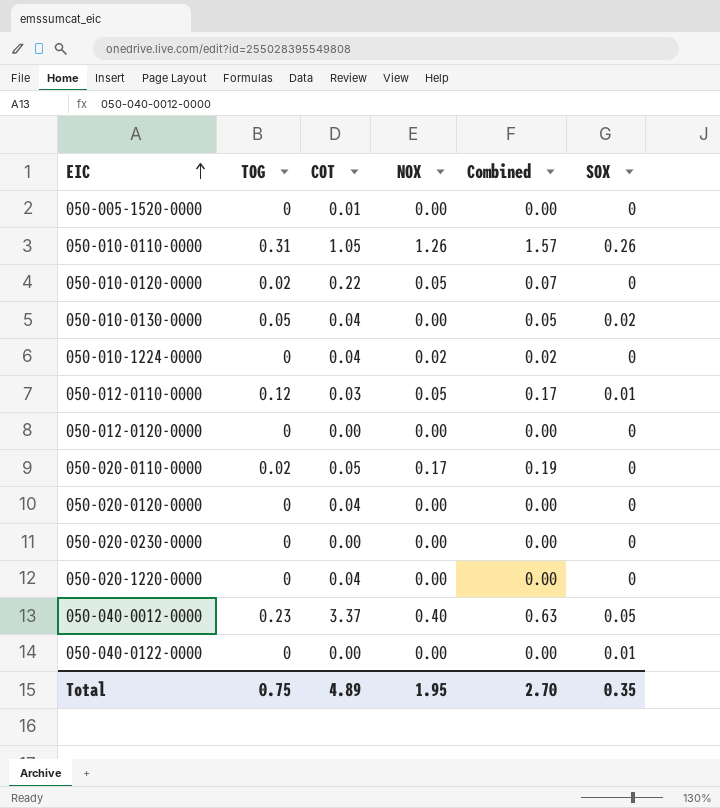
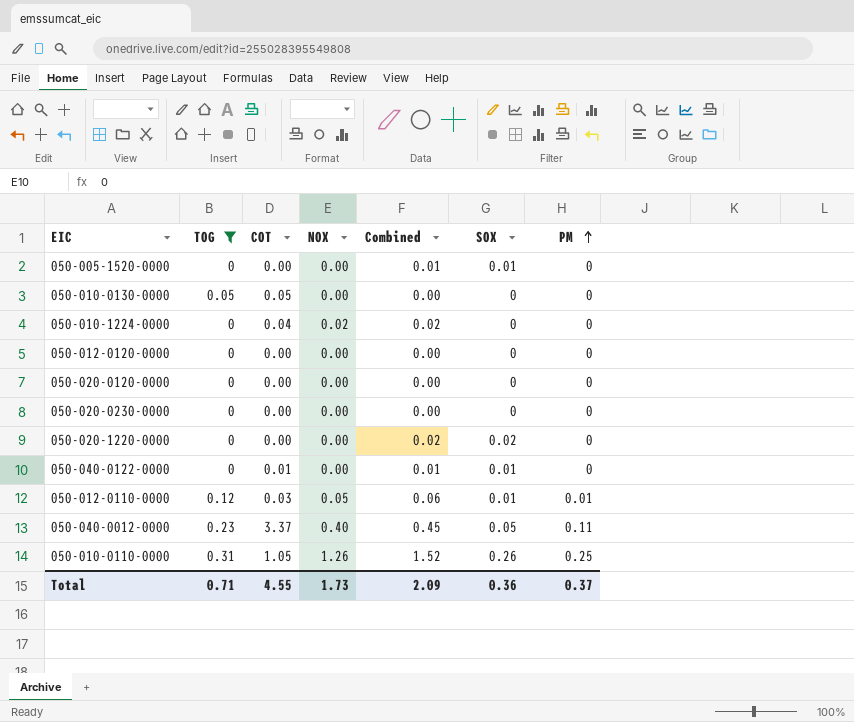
filter: none -> TOG != 0.02
row order: EIC ascending -> PM ascending
column Combined | formula: [TOG] + [NOX] -> [NOX] + [SOX]
column PM | position: none -> 7
050-005-1520-0000 | COT: 0.01 -> 0.00
050-005-1520-0000 | SOX: 0 -> 0.01
050-010-0130-0000 | COT: 0.04 -> 0.05
050-010-0130-0000 | SOX: 0.02 -> 0
050-020-0120-0000 | COT: 0.04 -> 0.00
050-020-1220-0000 | COT: 0.04 -> 0.00
050-020-1220-0000 | SOX: 0 -> 0.02
050-040-0122-0000 | COT: 0.00 -> 0.01
Total | TOG: 0.75 -> 0.71
Total | COT: 4.89 -> 4.55
Total | NOX: 1.95 -> 1.73
Total | Combined: 2.70 -> 2.09
Total | SOX: 0.35 -> 0.36

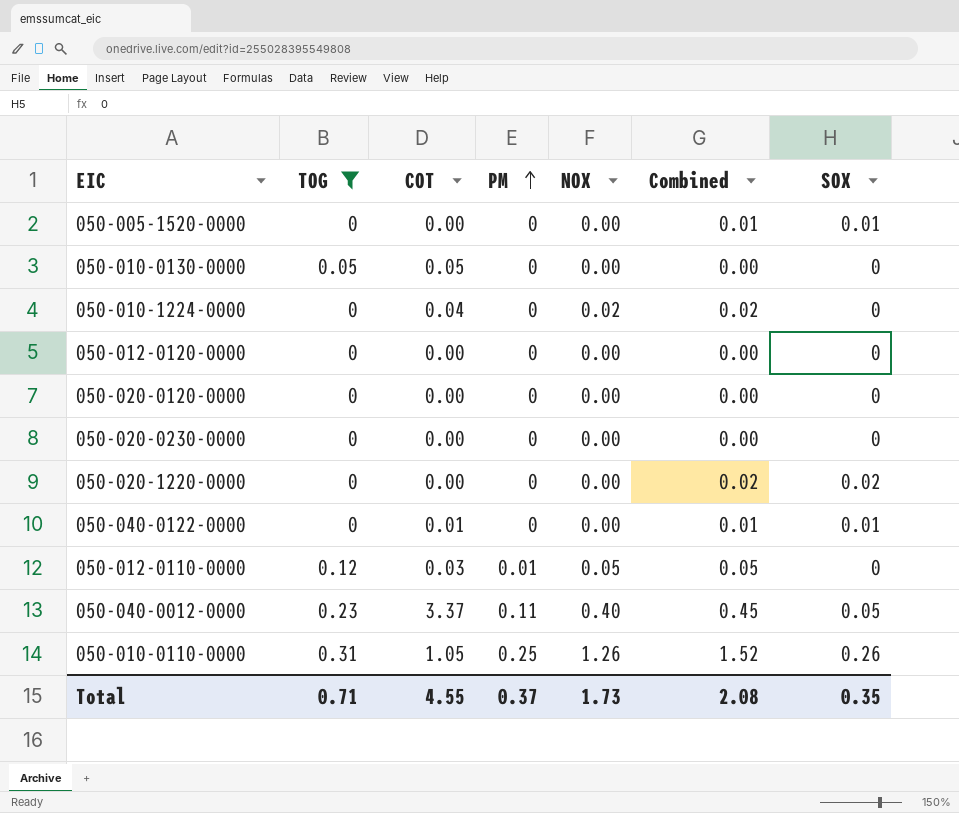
column PM | position: 7 -> 4
050-012-0110-0000 | Combined: 0.06 -> 0.05
050-012-0110-0000 | SOX: 0.01 -> 0
Total | Combined: 2.09 -> 2.08
Total | SOX: 0.36 -> 0.35

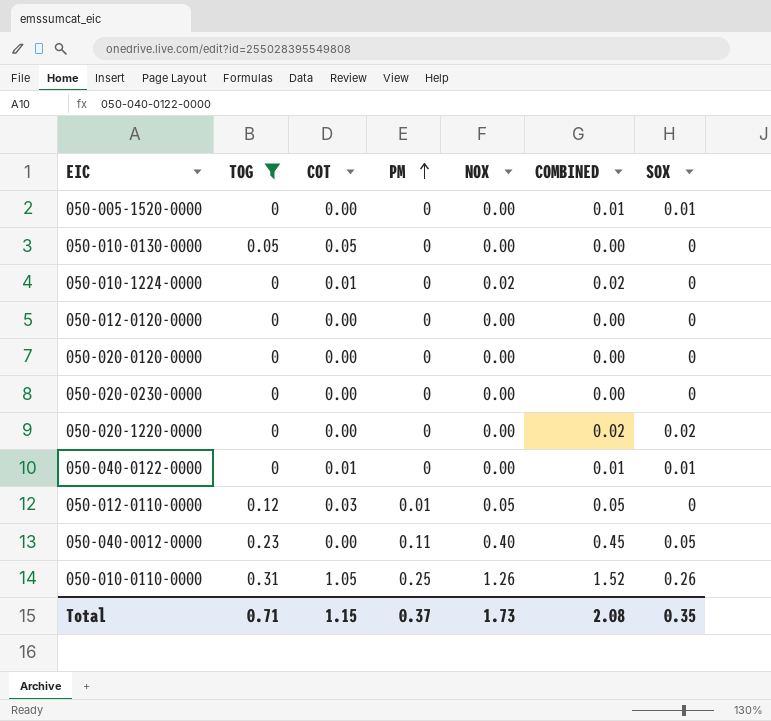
column name: Combined -> COMBINED
050-010-1224-0000 | COT: 0.04 -> 0.01
050-040-0012-0000 | COT: 3.37 -> 0.00
Total | COT: 4.55 -> 1.15

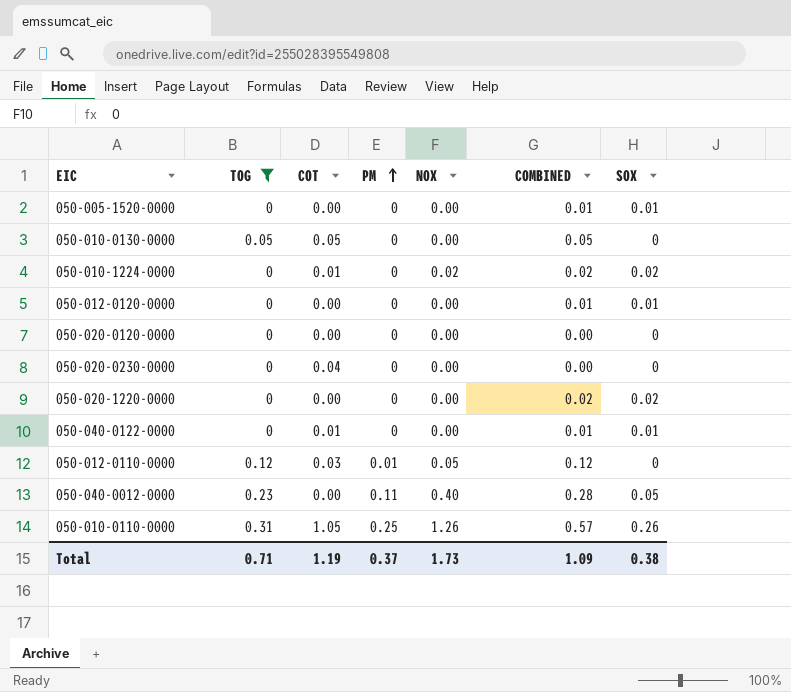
column COMBINED | formula: [NOX] + [SOX] -> [TOG] + [SOX]
050-010-1224-0000 | SOX: 0 -> 0.02
050-012-0120-0000 | SOX: 0 -> 0.01
050-020-0230-0000 | COT: 0.00 -> 0.04
Total | COT: 1.15 -> 1.19
Total | COMBINED: 2.08 -> 1.09
Total | SOX: 0.35 -> 0.38

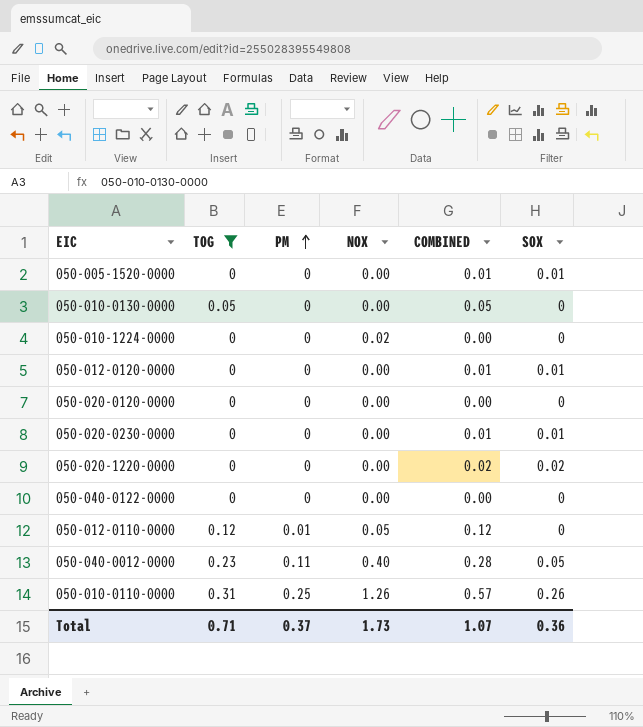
column COT | position: 3 -> none
050-010-1224-0000 | COMBINED: 0.02 -> 0.00
050-010-1224-0000 | SOX: 0.02 -> 0
050-020-0230-0000 | COMBINED: 0.00 -> 0.01
050-020-0230-0000 | SOX: 0 -> 0.01
050-040-0122-0000 | COMBINED: 0.01 -> 0.00
050-040-0122-0000 | SOX: 0.01 -> 0
Total | COMBINED: 1.09 -> 1.07
Total | SOX: 0.38 -> 0.36

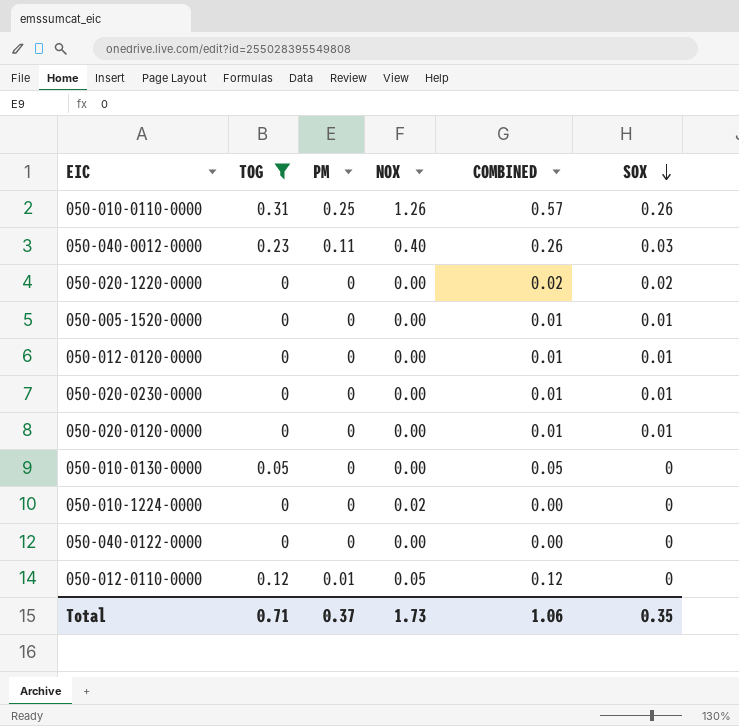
row order: PM ascending -> SOX descending
050-040-0012-0000 | COMBINED: 0.28 -> 0.26
050-040-0012-0000 | SOX: 0.05 -> 0.03
050-020-0120-0000 | COMBINED: 0.00 -> 0.01
050-020-0120-0000 | SOX: 0 -> 0.01
Total | COMBINED: 1.07 -> 1.06
Total | SOX: 0.36 -> 0.35

